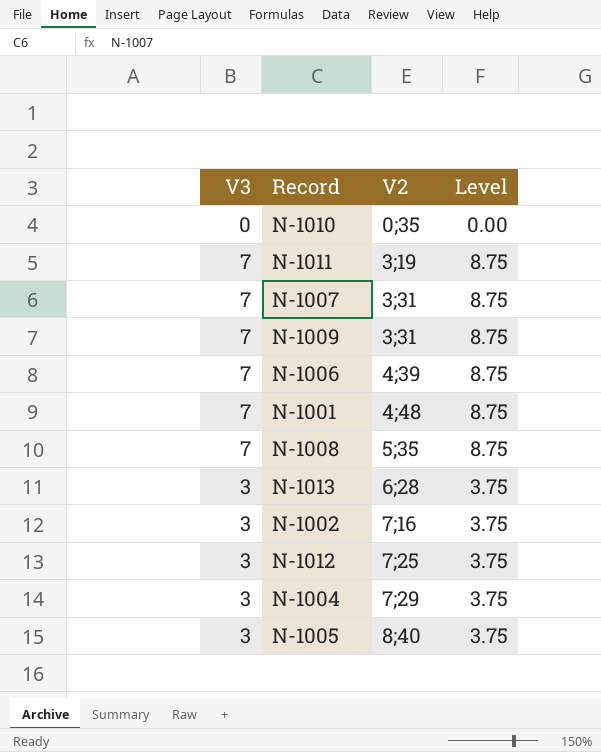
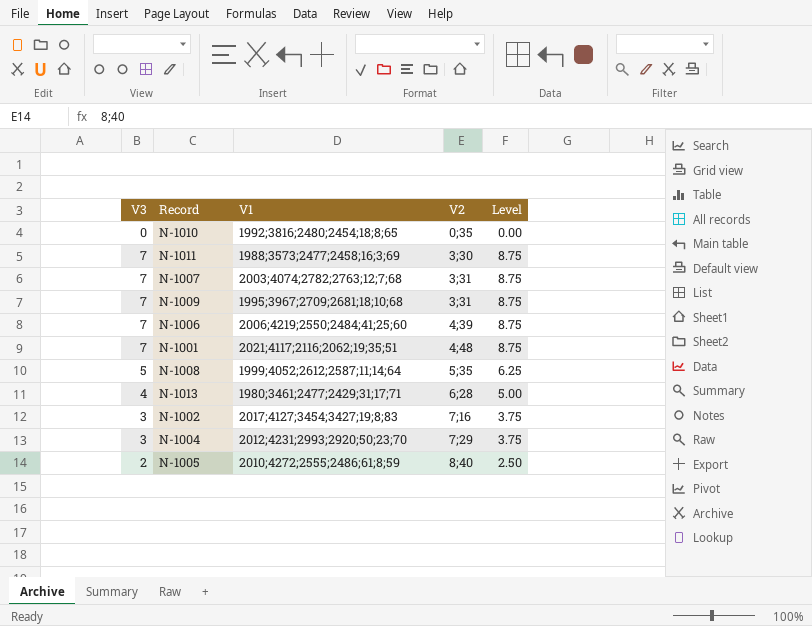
column V1 | position: none -> 3
row N-1012: 3 | 7;25 | 3.75 -> none
N-1011 | V2: 3;19 -> 3;30
N-1008 | V3: 7 -> 5
N-1008 | Level: 8.75 -> 6.25
N-1013 | V3: 3 -> 4
N-1013 | Level: 3.75 -> 5.00
N-1005 | V3: 3 -> 2
N-1005 | Level: 3.75 -> 2.50

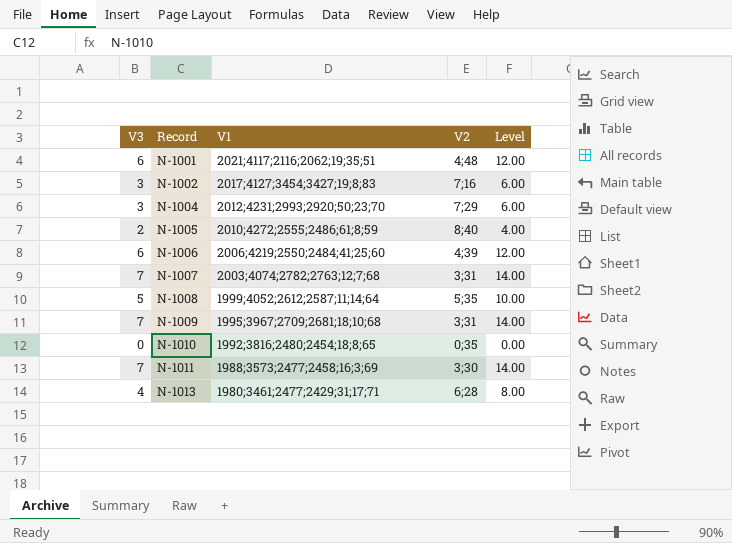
row order: V2 ascending -> Record ascending
column Level | formula: [V3] * 1.25 -> [V3] * 2
N-1001 | V3: 7 -> 6
N-1006 | V3: 7 -> 6

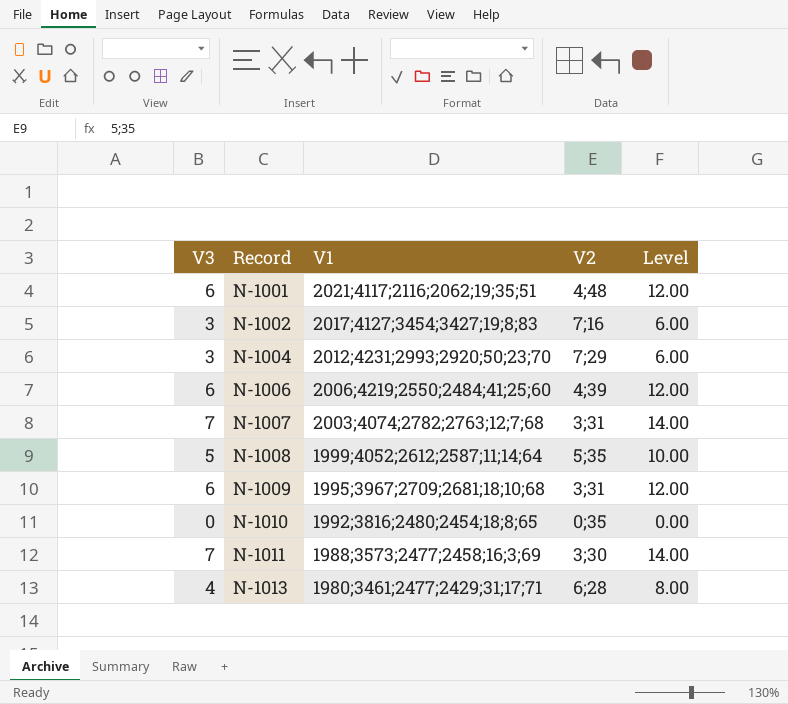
row N-1005: 2 | 2010;4272;2555;2486;61;8;59 | 8;40 | 4.00 -> none
N-1009 | V3: 7 -> 6
N-1009 | Level: 14.00 -> 12.00

